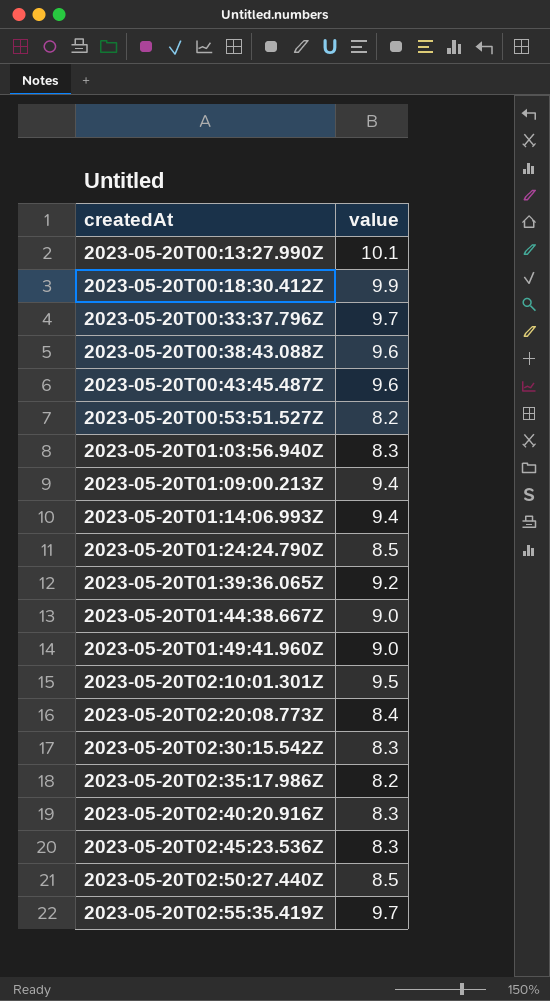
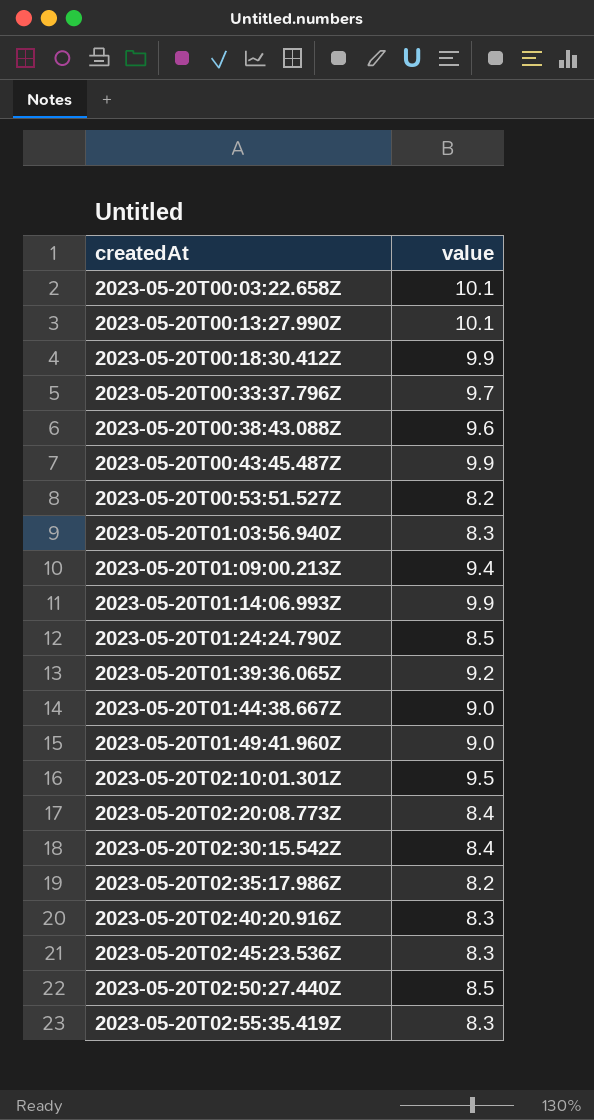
row 2023-05-20T00:03:22.658Z: none -> 10.1
2023-05-20T00:43:45.487Z | value: 9.6 -> 9.9
2023-05-20T01:14:06.993Z | value: 9.4 -> 9.9
2023-05-20T02:30:15.542Z | value: 8.3 -> 8.4
2023-05-20T02:55:35.419Z | value: 9.7 -> 8.3

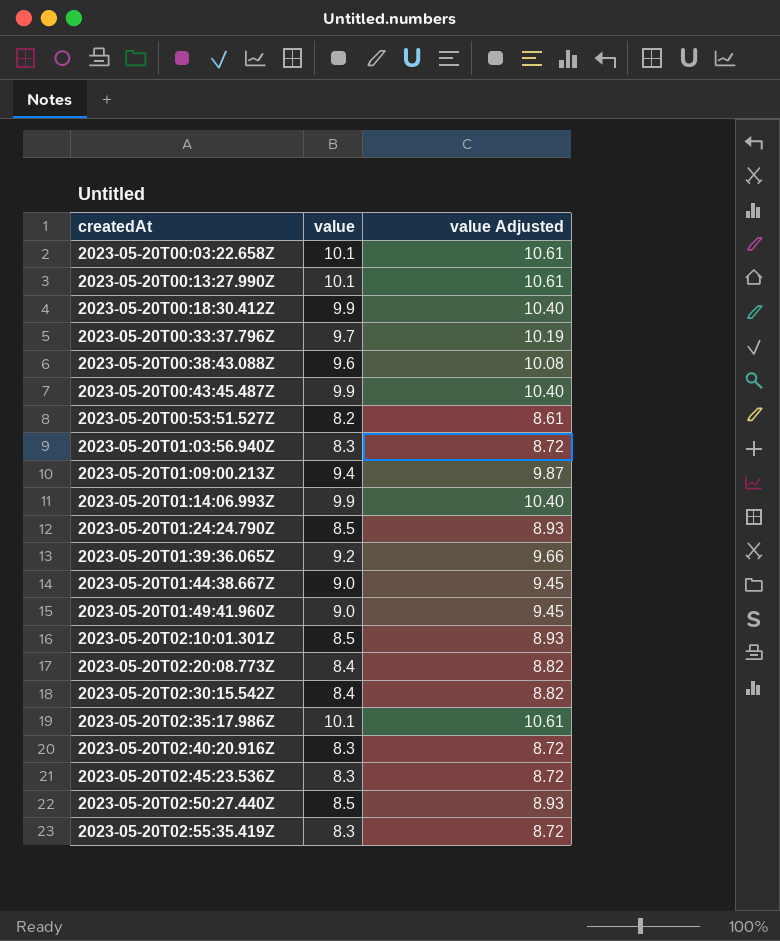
column value Adjusted | formula: none -> [value] * 1.05
2023-05-20T02:10:01.301Z | value: 9.5 -> 8.5
2023-05-20T02:35:17.986Z | value: 8.2 -> 10.1

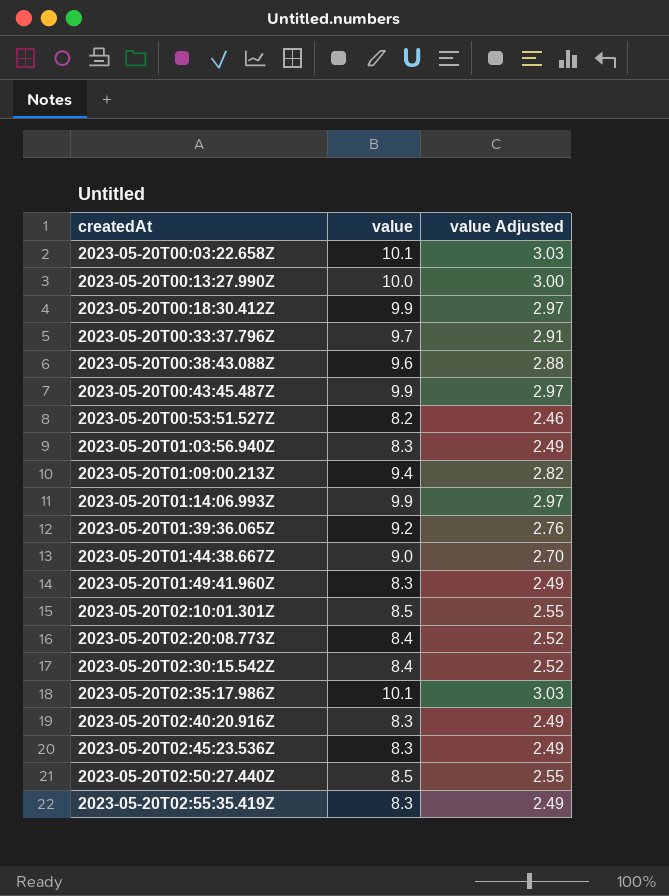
column value Adjusted | formula: [value] * 1.05 -> [value] * 0.3
row 2023-05-20T01:24:24.790Z: 8.5 | 8.93 -> none
2023-05-20T00:13:27.990Z | value: 10.1 -> 10.0
2023-05-20T01:49:41.960Z | value: 9.0 -> 8.3

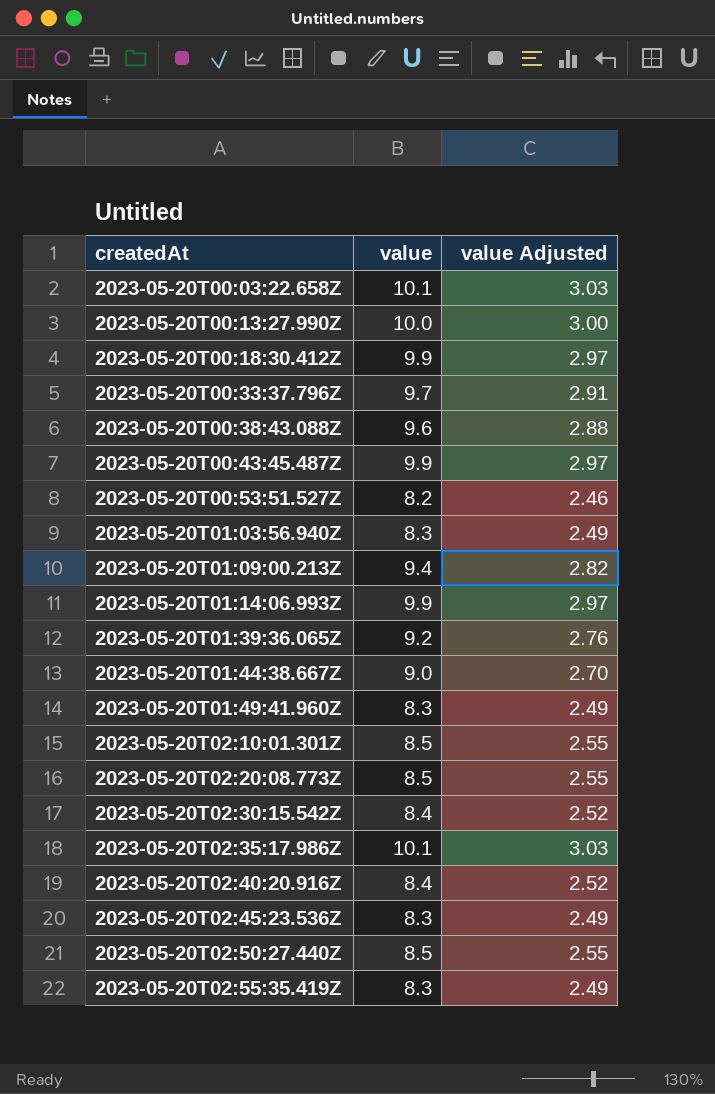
2023-05-20T02:20:08.773Z | value: 8.4 -> 8.5
2023-05-20T02:20:08.773Z | value Adjusted: 2.52 -> 2.55
2023-05-20T02:40:20.916Z | value: 8.3 -> 8.4
2023-05-20T02:40:20.916Z | value Adjusted: 2.49 -> 2.52

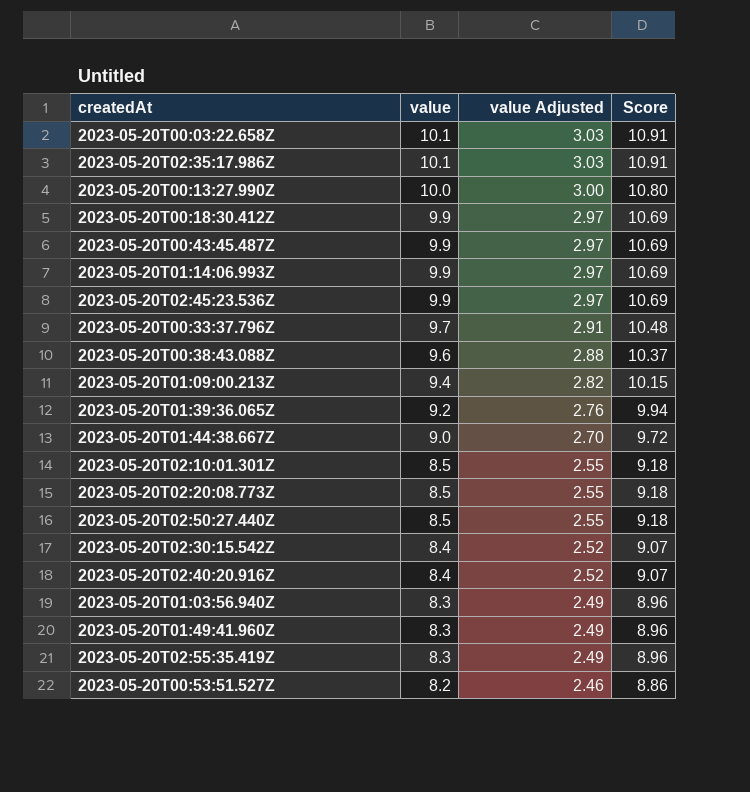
row order: createdAt ascending -> value descending
column Score | formula: none -> [value] * 1.08
2023-05-20T02:45:23.536Z | value: 8.3 -> 9.9
2023-05-20T02:45:23.536Z | value Adjusted: 2.49 -> 2.97

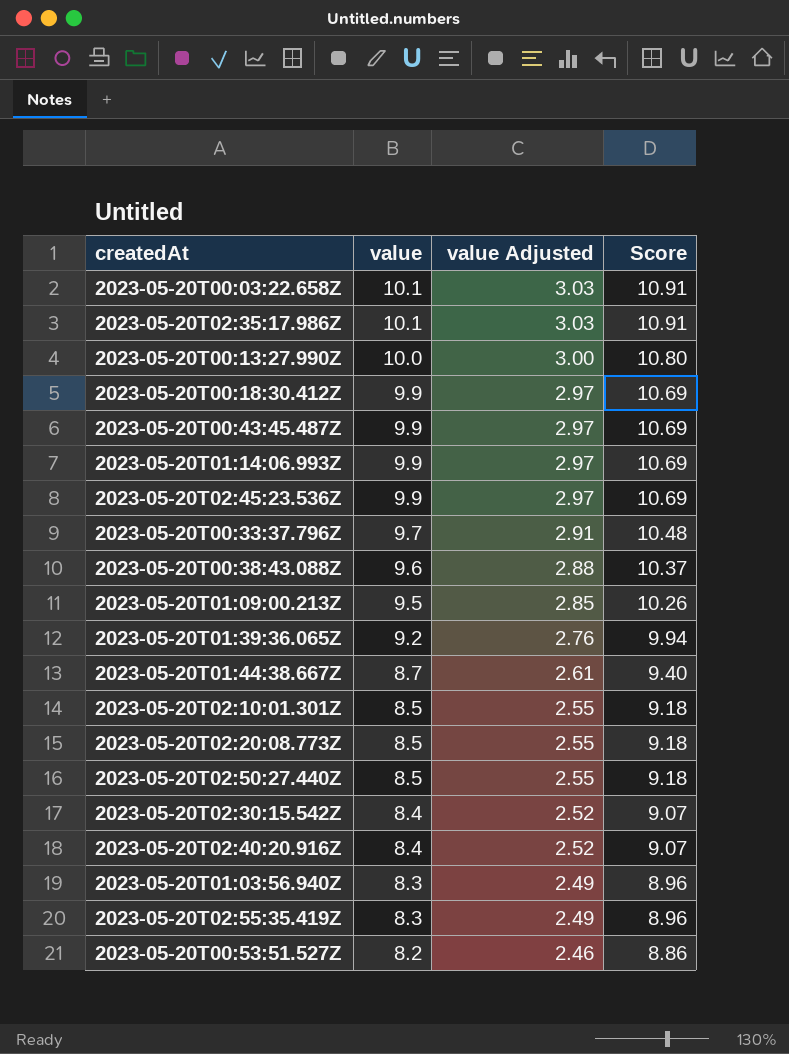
row 2023-05-20T01:49:41.960Z: 8.3 | 2.49 | 8.96 -> none
2023-05-20T01:09:00.213Z | value: 9.4 -> 9.5
2023-05-20T01:09:00.213Z | value Adjusted: 2.82 -> 2.85
2023-05-20T01:09:00.213Z | Score: 10.15 -> 10.26
2023-05-20T01:44:38.667Z | value: 9.0 -> 8.7
2023-05-20T01:44:38.667Z | value Adjusted: 2.70 -> 2.61
2023-05-20T01:44:38.667Z | Score: 9.72 -> 9.40

